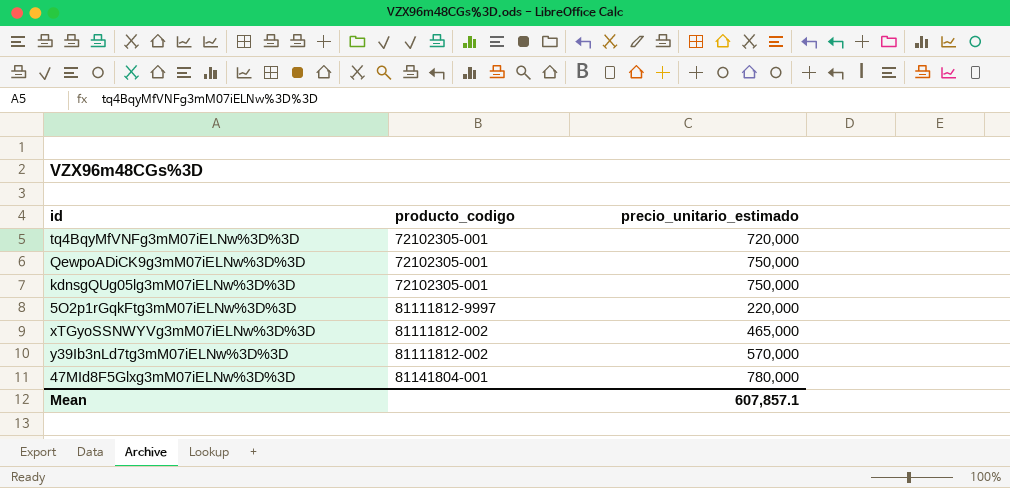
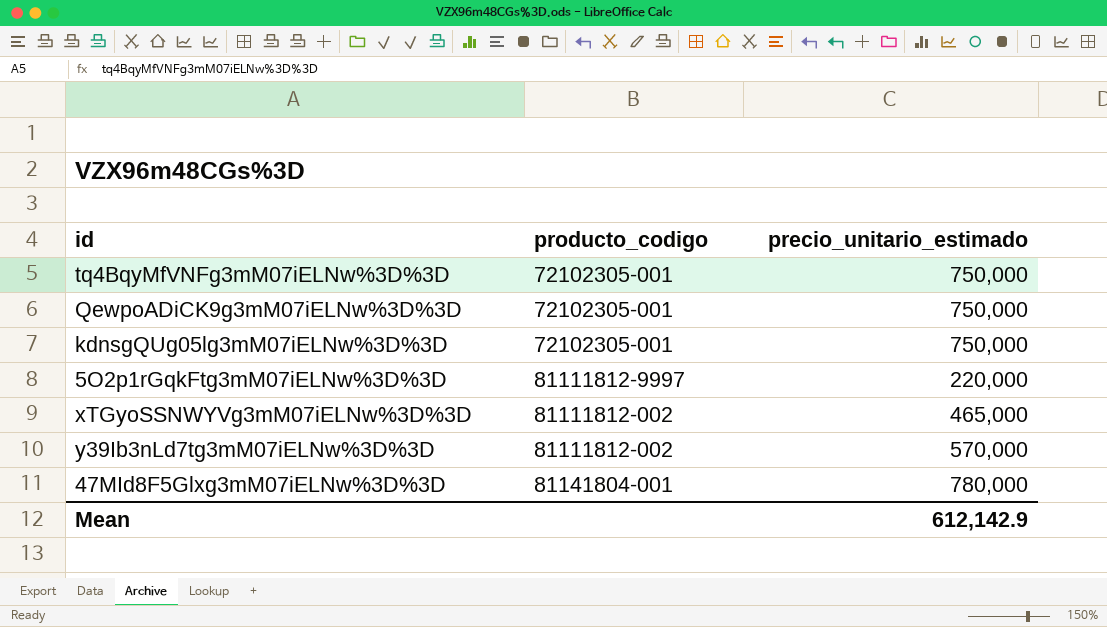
tq4BqyMfVNFg3mM07iELNw%3D%3D | precio_unitario_estimado: 720,000 -> 750,000
Mean | precio_unitario_estimado: 607,857.1 -> 612,142.9

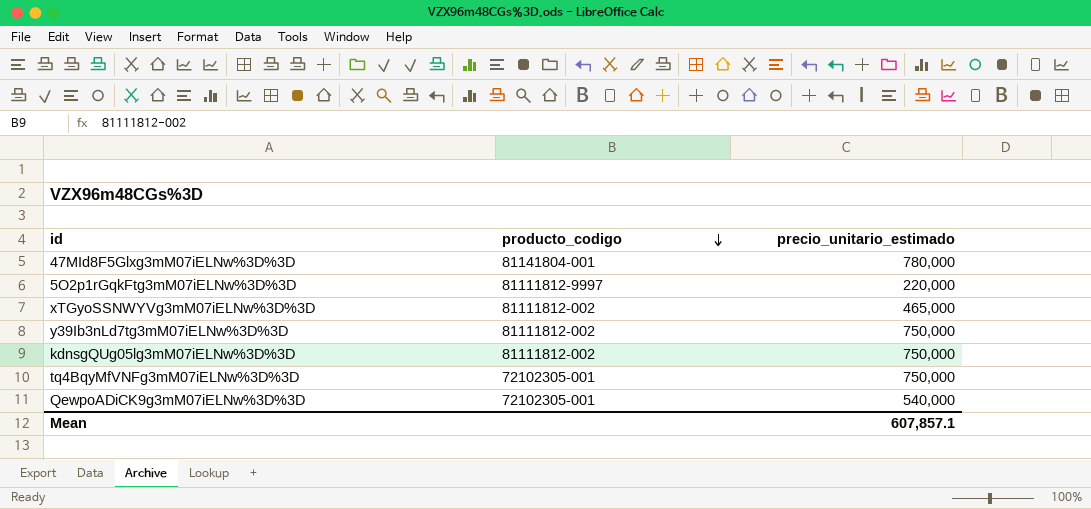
row order: none -> producto_codigo descending
y39Ib3nLd7tg3mM07iELNw%3D%3D | precio_unitario_estimado: 570,000 -> 750,000
kdnsgQUg05lg3mM07iELNw%3D%3D | producto_codigo: 72102305-001 -> 81111812-002
QewpoADiCK9g3mM07iELNw%3D%3D | precio_unitario_estimado: 750,000 -> 540,000
Mean | precio_unitario_estimado: 612,142.9 -> 607,857.1

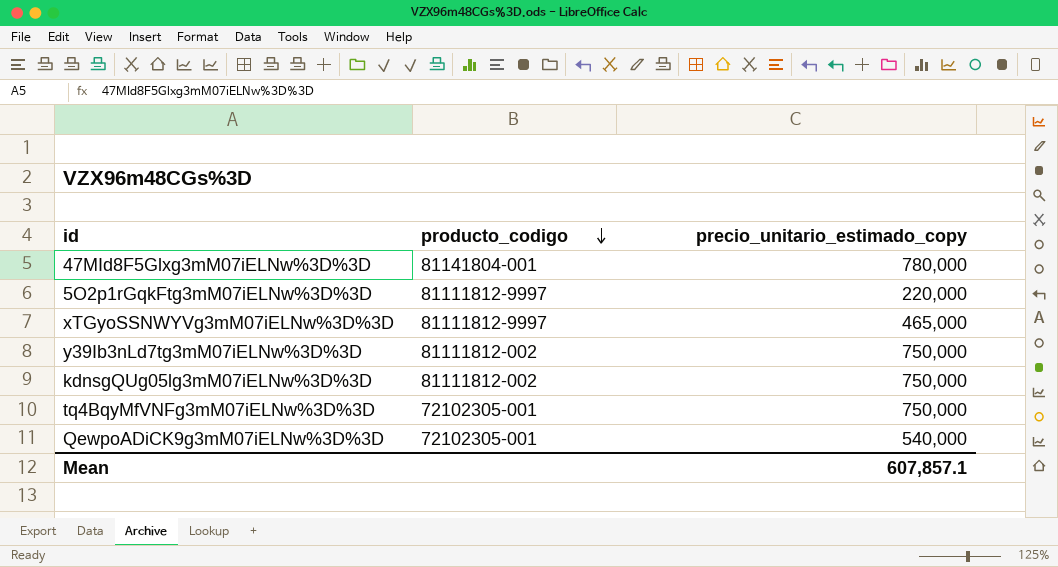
column name: precio_unitario_estimado -> precio_unitario_estimado_copy
xTGyoSSNWYVg3mM07iELNw%3D%3D | producto_codigo: 81111812-002 -> 81111812-9997

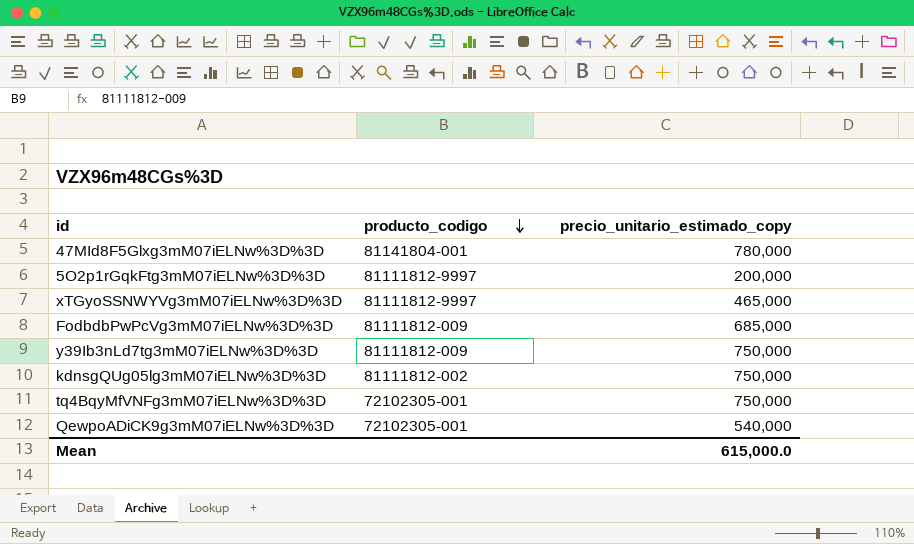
5O2p1rGqkFtg3mM07iELNw%3D%3D | precio_unitario_estimado_copy: 220,000 -> 200,000
row FodbdbPwPcVg3mM07iELNw%3D%3D: none -> 81111812-009 | 685,000
y39Ib3nLd7tg3mM07iELNw%3D%3D | producto_codigo: 81111812-002 -> 81111812-009
Mean | precio_unitario_estimado_copy: 607,857.1 -> 615,000.0

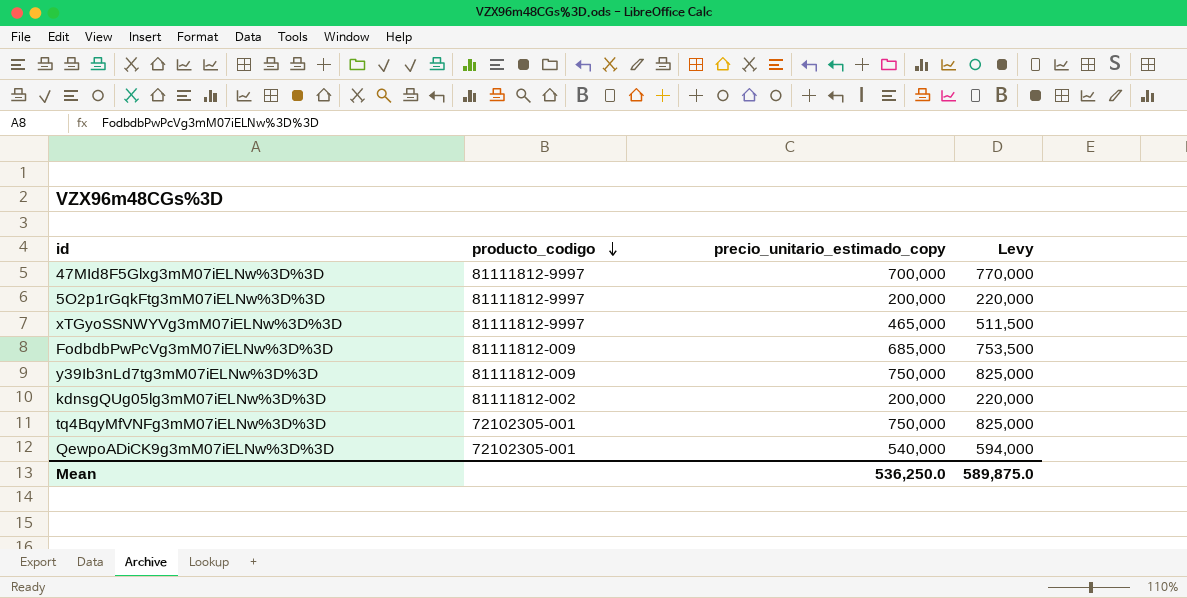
column Levy | formula: none -> [precio_unitario_estimado_copy] * 1.1
47MId8F5Glxg3mM07iELNw%3D%3D | producto_codigo: 81141804-001 -> 81111812-9997
47MId8F5Glxg3mM07iELNw%3D%3D | precio_unitario_estimado_copy: 780,000 -> 700,000
kdnsgQUg05lg3mM07iELNw%3D%3D | precio_unitario_estimado_copy: 750,000 -> 200,000
Mean | precio_unitario_estimado_copy: 615,000.0 -> 536,250.0

